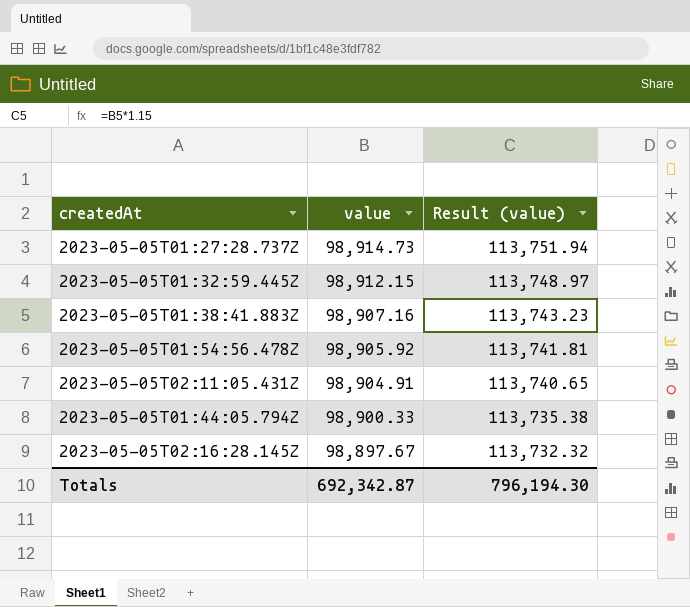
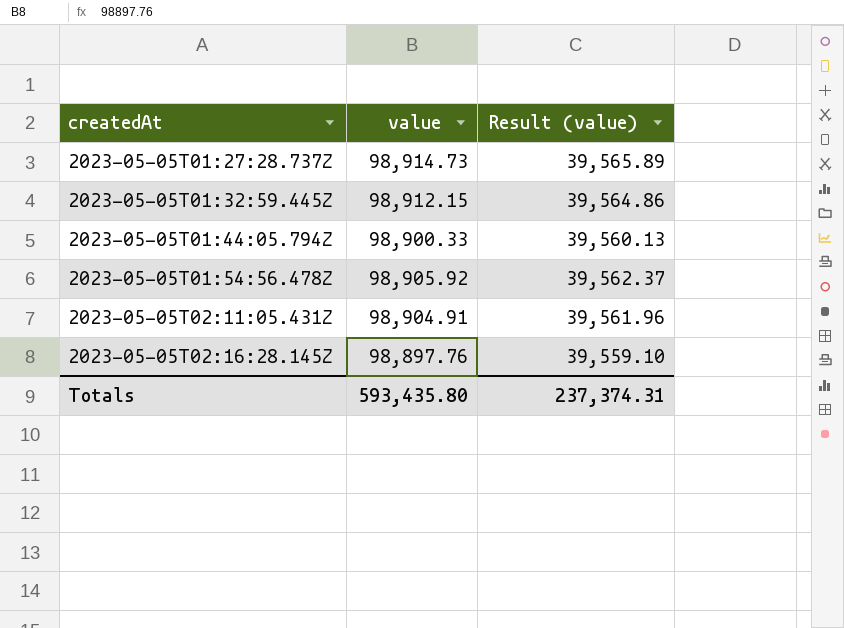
row order: value descending -> createdAt ascending
column Result (value) | formula: [value] * 1.15 -> [value] * 0.4
row 2023-05-05T01:38:41.883Z: 98,907.16 | 113,743.23 -> none
2023-05-05T02:16:28.145Z | value: 98,897.67 -> 98,897.76
Totals | value: 692,342.87 -> 593,435.80
Totals | Result (value): 796,194.30 -> 237,374.31

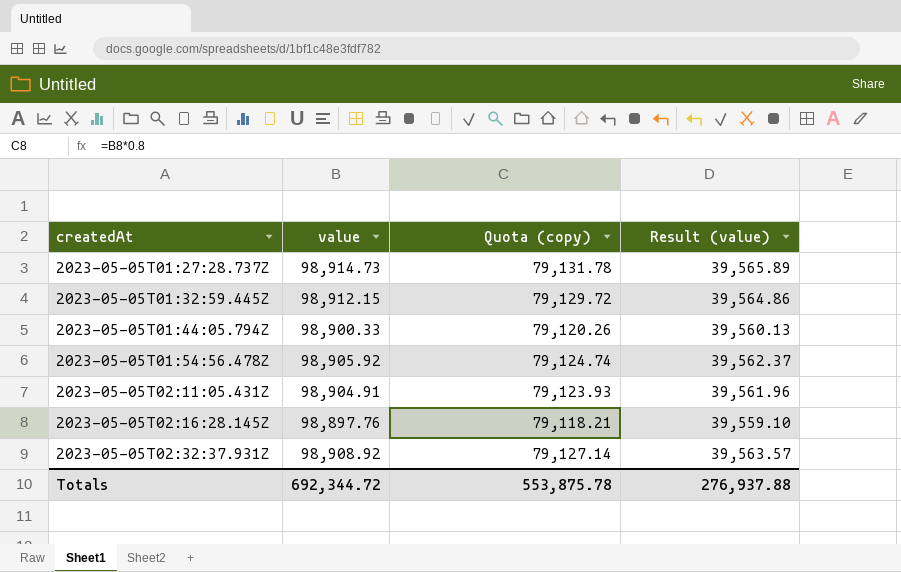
column Quota (copy) | formula: none -> [value] * 0.8
row 2023-05-05T02:32:37.931Z: none -> 98,908.92 | 79,127.14 | 39,563.57
Totals | value: 593,435.80 -> 692,344.72
Totals | Result (value): 237,374.31 -> 276,937.88

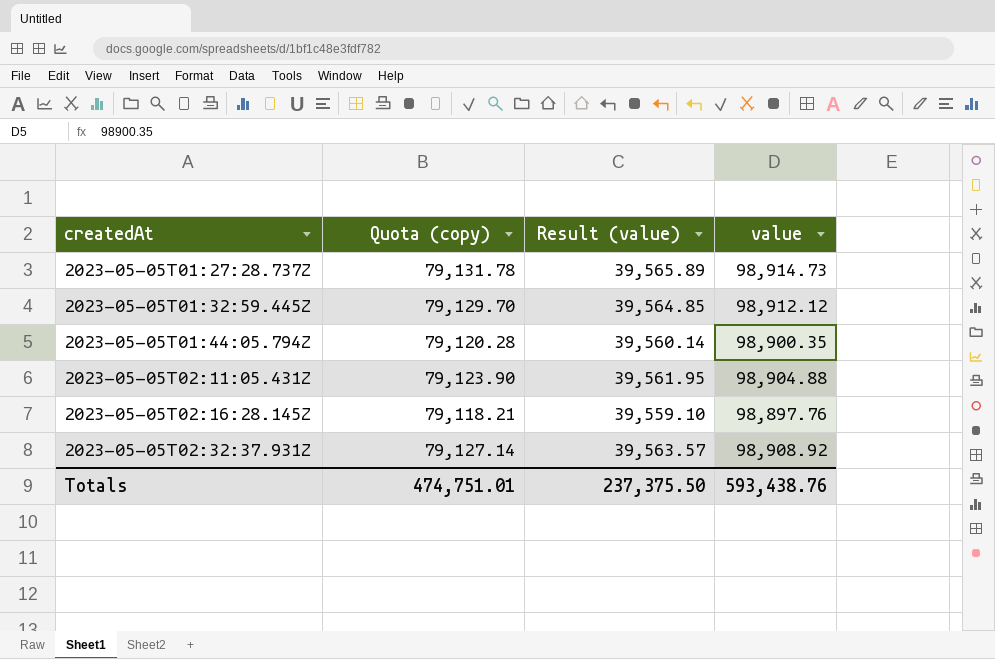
column value | position: 2 -> 4
row 2023-05-05T01:54:56.478Z: 98,905.92 | 79,124.74 | 39,562.37 -> none
2023-05-05T01:32:59.445Z | Quota (copy): 79,129.72 -> 79,129.70
2023-05-05T01:32:59.445Z | Result (value): 39,564.86 -> 39,564.85
2023-05-05T01:32:59.445Z | value: 98,912.15 -> 98,912.12
2023-05-05T01:44:05.794Z | Quota (copy): 79,120.26 -> 79,120.28
2023-05-05T01:44:05.794Z | Result (value): 39,560.13 -> 39,560.14
2023-05-05T01:44:05.794Z | value: 98,900.33 -> 98,900.35
2023-05-05T02:11:05.431Z | Quota (copy): 79,123.93 -> 79,123.90
2023-05-05T02:11:05.431Z | Result (value): 39,561.96 -> 39,561.95
2023-05-05T02:11:05.431Z | value: 98,904.91 -> 98,904.88
Totals | Quota (copy): 553,875.78 -> 474,751.01
Totals | Result (value): 276,937.88 -> 237,375.50
Totals | value: 692,344.72 -> 593,438.76

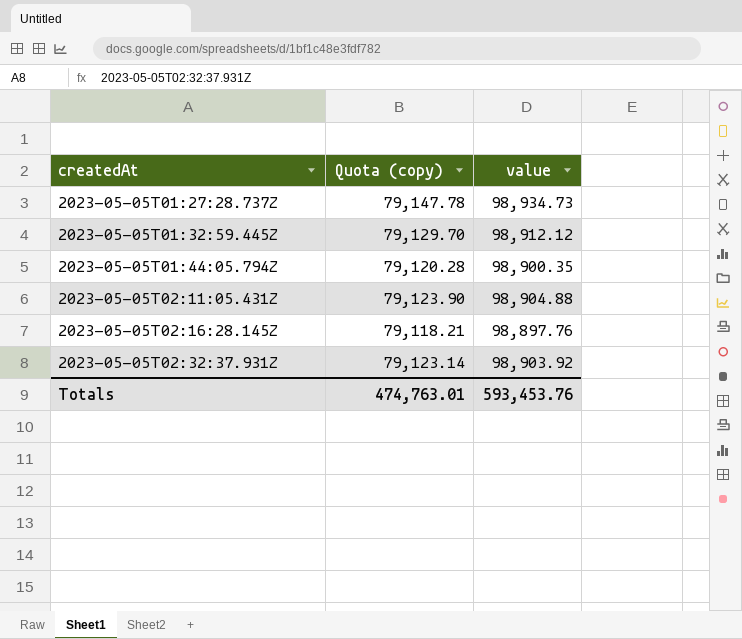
column Result (value) | formula: [value] * 0.4 -> none
2023-05-05T01:27:28.737Z | Quota (copy): 79,131.78 -> 79,147.78
2023-05-05T01:27:28.737Z | value: 98,914.73 -> 98,934.73
2023-05-05T02:32:37.931Z | Quota (copy): 79,127.14 -> 79,123.14
2023-05-05T02:32:37.931Z | value: 98,908.92 -> 98,903.92
Totals | Quota (copy): 474,751.01 -> 474,763.01
Totals | value: 593,438.76 -> 593,453.76

